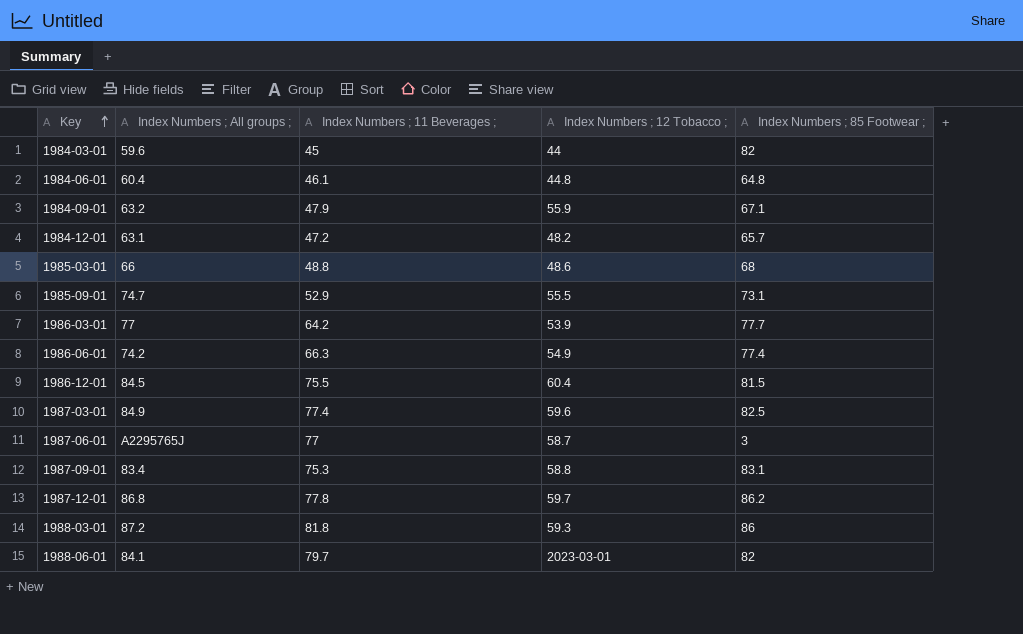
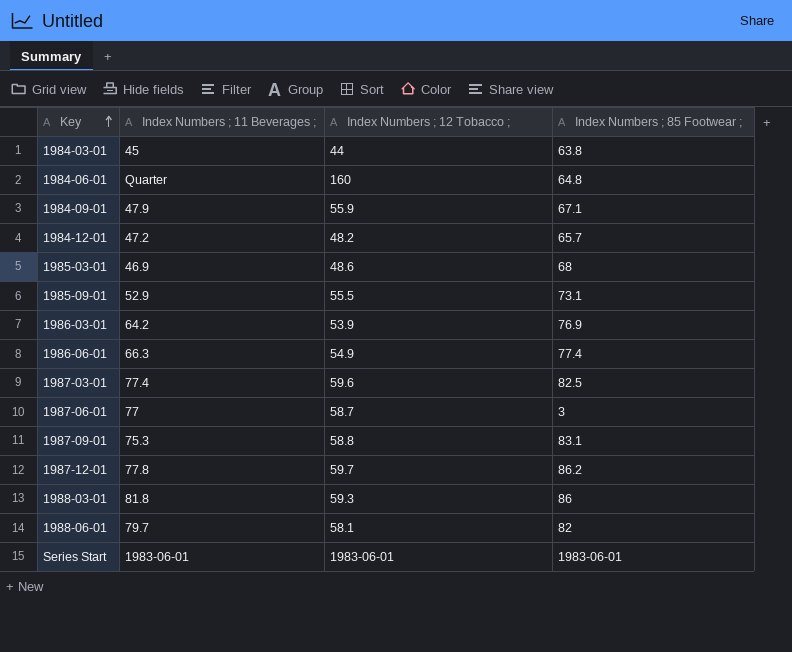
column Index Numbers ; All groups ; | position: 2 -> none
row 1986-12-01: 84.5 | 75.5 | 60.4 | 81.5 -> none
1984-03-01 | Index Numbers ; 85 Footwear ;: 82 -> 63.8
1984-06-01 | Index Numbers ; 11 Beverages ;: 46.1 -> Quarter
1984-06-01 | Index Numbers ; 12 Tobacco ;: 44.8 -> 160
1985-03-01 | Index Numbers ; 11 Beverages ;: 48.8 -> 46.9
1986-03-01 | Index Numbers ; 85 Footwear ;: 77.7 -> 76.9
1988-06-01 | Index Numbers ; 12 Tobacco ;: 2023-03-01 -> 58.1
row Series Start: none -> 1983-06-01 | 1983-06-01 | 1983-06-01

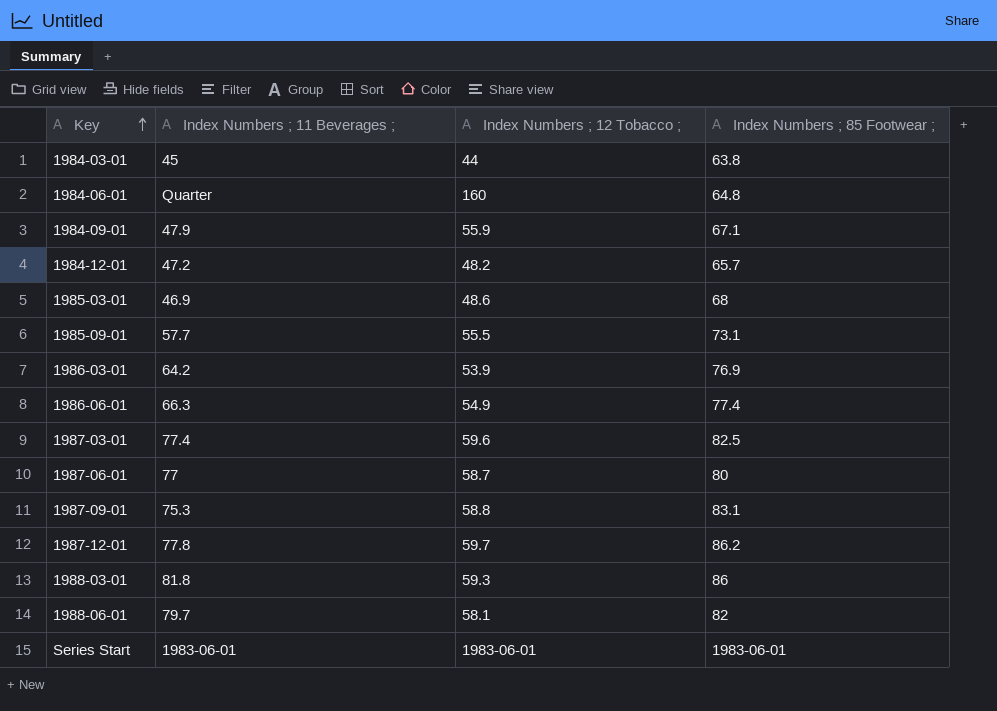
1985-09-01 | Index Numbers ; 11 Beverages ;: 52.9 -> 57.7
1987-06-01 | Index Numbers ; 85 Footwear ;: 3 -> 80

